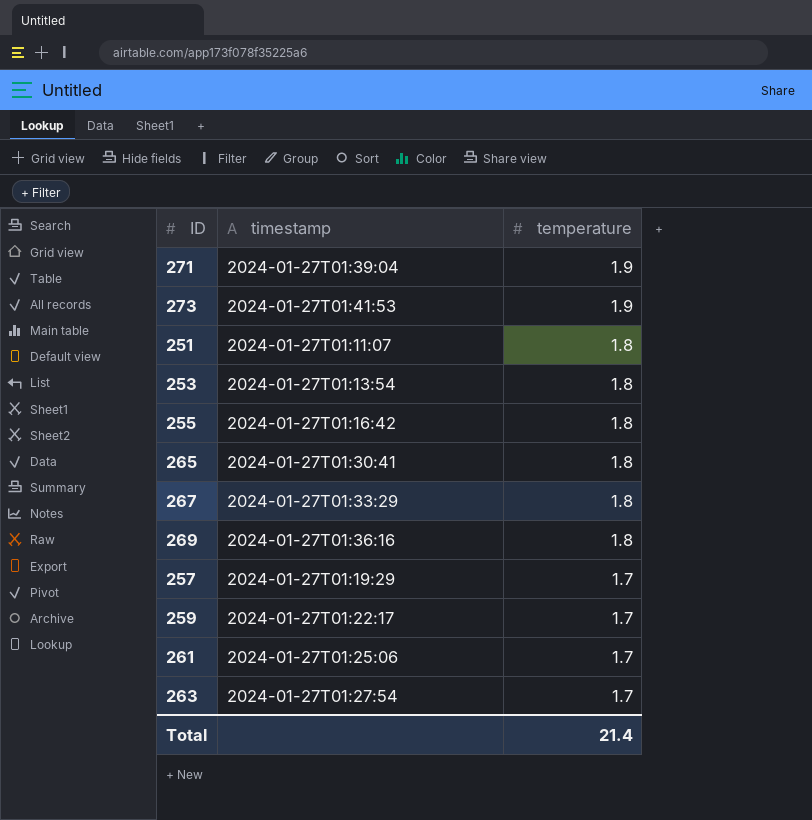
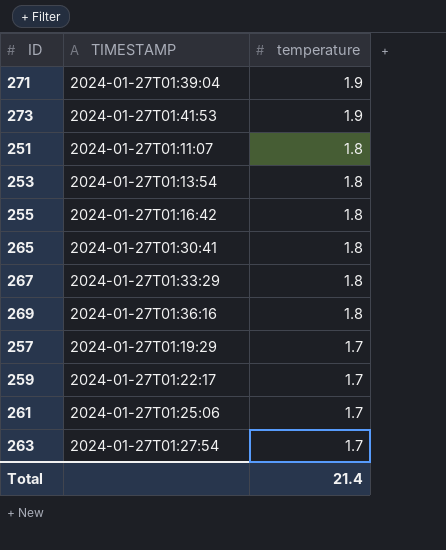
column name: timestamp -> TIMESTAMP

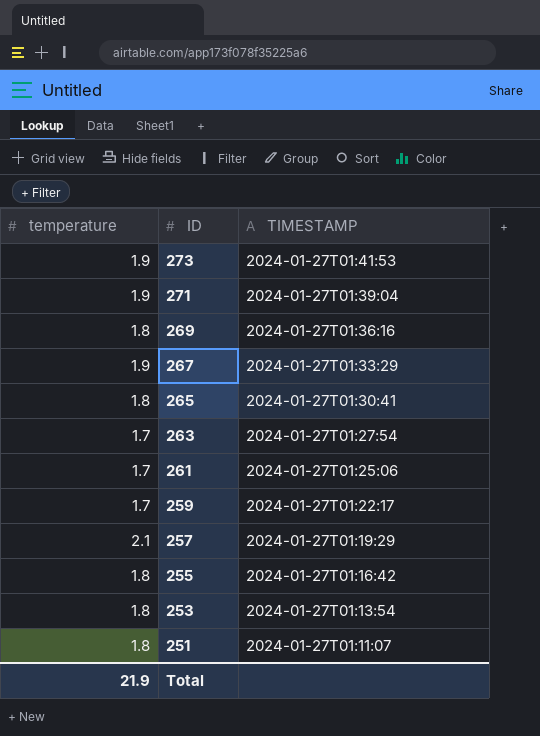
row order: temperature descending -> ID descending
column temperature | position: 3 -> 1
267 | temperature: 1.8 -> 1.9
257 | temperature: 1.7 -> 2.1
Total | temperature: 21.4 -> 21.9

